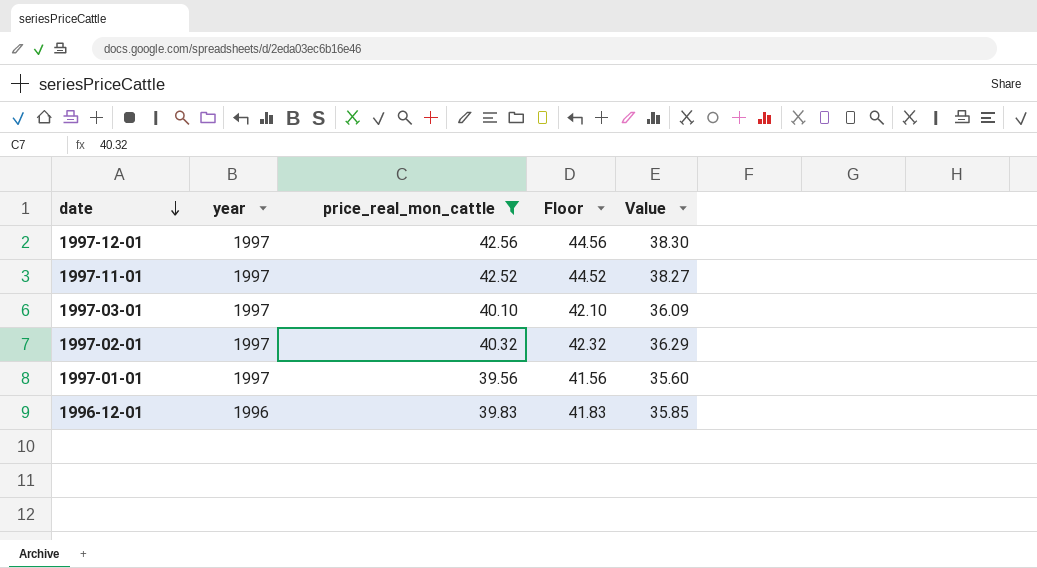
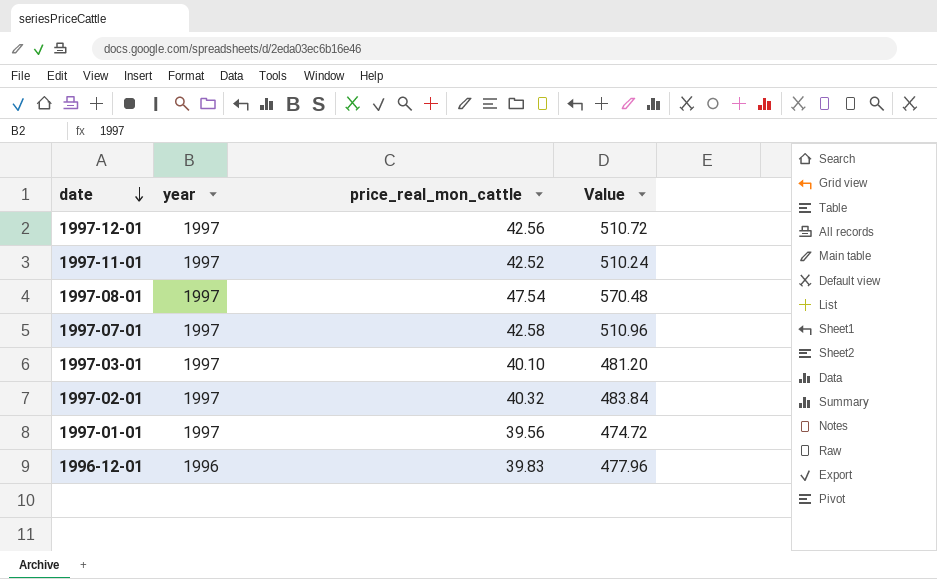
filter: price_real_mon_cattle <= 42.56 -> none
column Floor | formula: [price_real_mon_cattle] + 2 -> none
column Value | formula: [price_real_mon_cattle] * 0.9 -> [price_real_mon_cattle] * 12

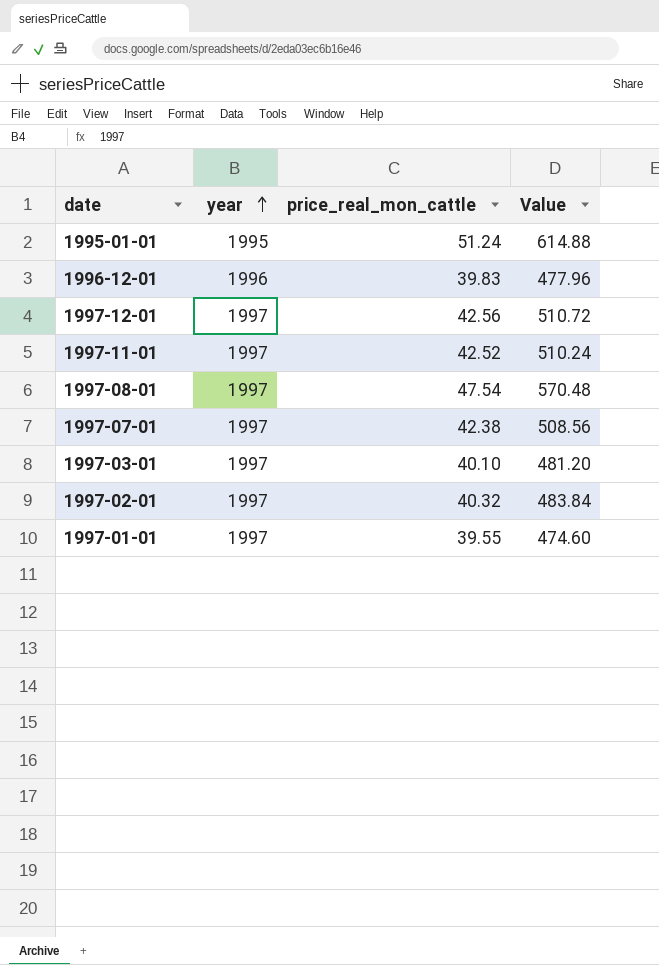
row order: date descending -> year ascending
row 1995-01-01: none -> 1995 | 51.24 | 614.88
1997-07-01 | price_real_mon_cattle: 42.58 -> 42.38
1997-07-01 | Value: 510.96 -> 508.56
1997-01-01 | price_real_mon_cattle: 39.56 -> 39.55
1997-01-01 | Value: 474.72 -> 474.60

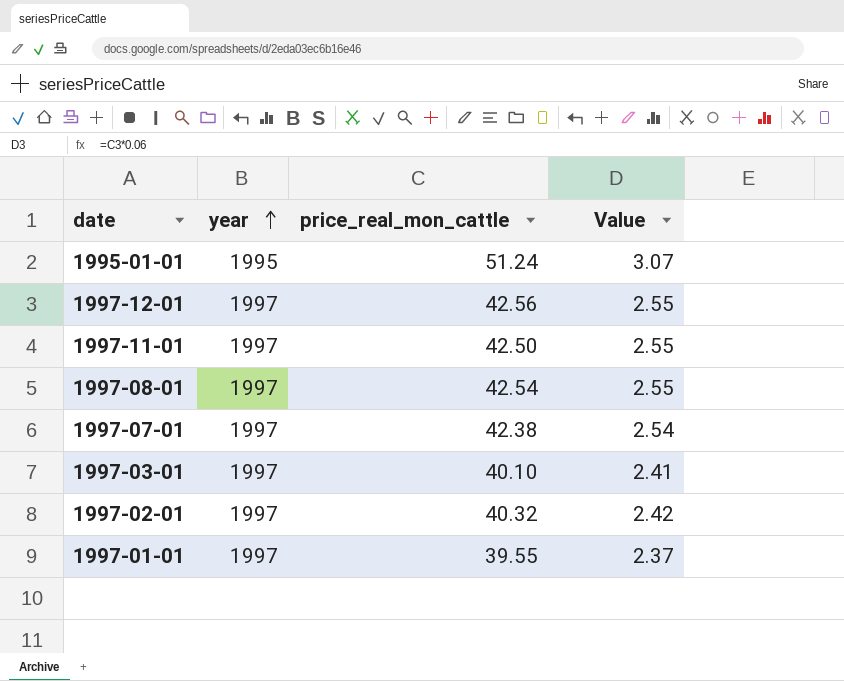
column Value | formula: [price_real_mon_cattle] * 12 -> [price_real_mon_cattle] * 0.06
row 1996-12-01: 1996 | 39.83 | 477.96 -> none
1997-11-01 | price_real_mon_cattle: 42.52 -> 42.50
1997-08-01 | price_real_mon_cattle: 47.54 -> 42.54

